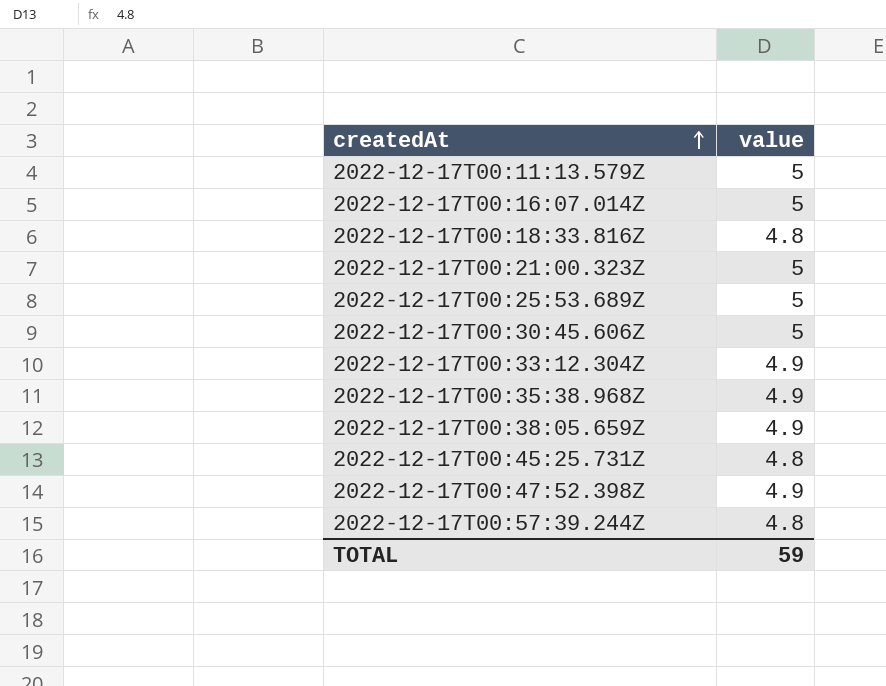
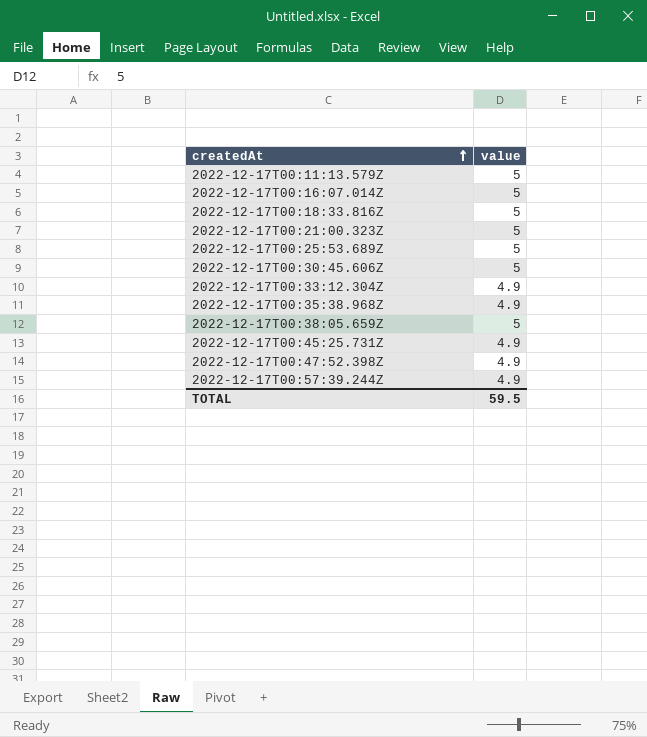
2022-12-17T00:18:33.816Z | value: 4.8 -> 5
2022-12-17T00:38:05.659Z | value: 4.9 -> 5
2022-12-17T00:45:25.731Z | value: 4.8 -> 4.9
2022-12-17T00:57:39.244Z | value: 4.8 -> 4.9
TOTAL | value: 59 -> 59.5

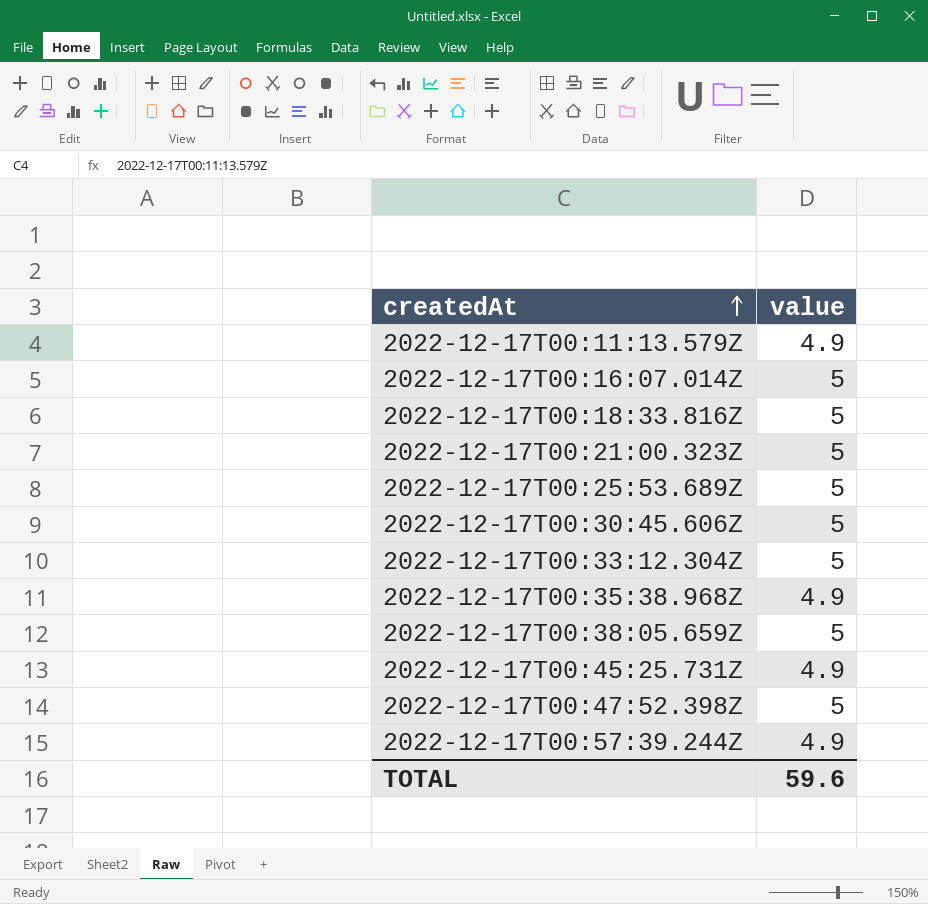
2022-12-17T00:11:13.579Z | value: 5 -> 4.9
2022-12-17T00:33:12.304Z | value: 4.9 -> 5
2022-12-17T00:47:52.398Z | value: 4.9 -> 5
TOTAL | value: 59.5 -> 59.6

